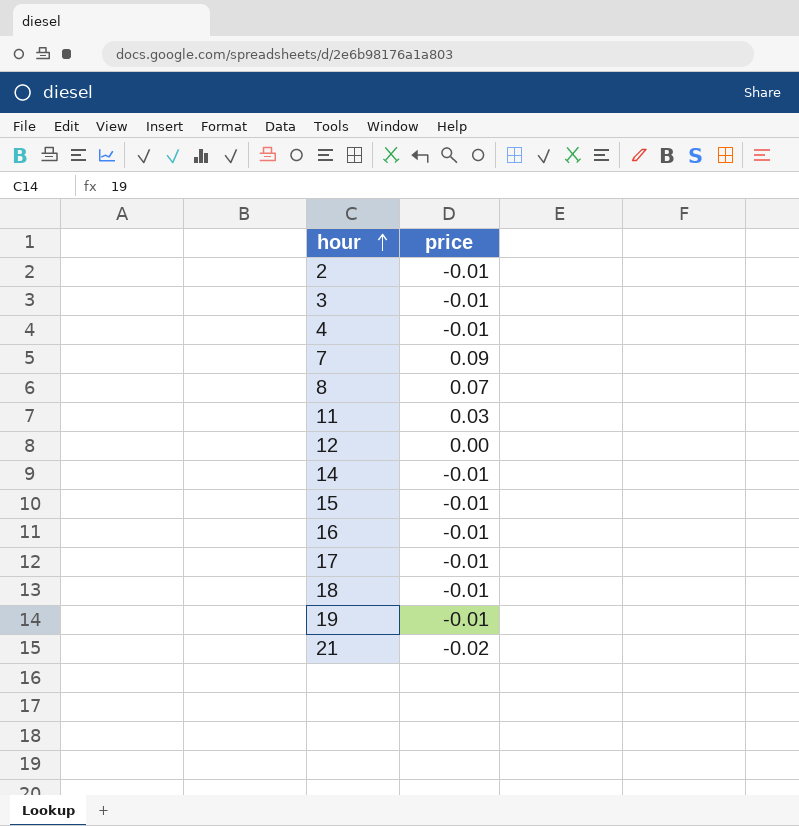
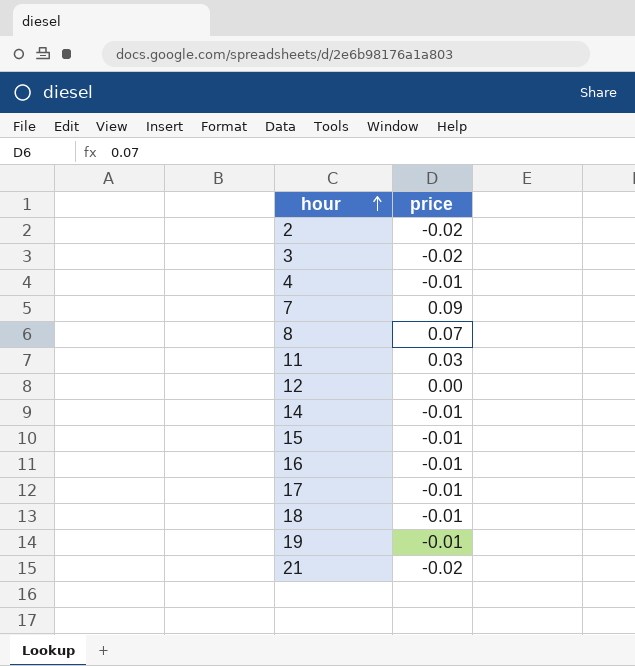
2 | price: -0.01 -> -0.02
3 | price: -0.01 -> -0.02

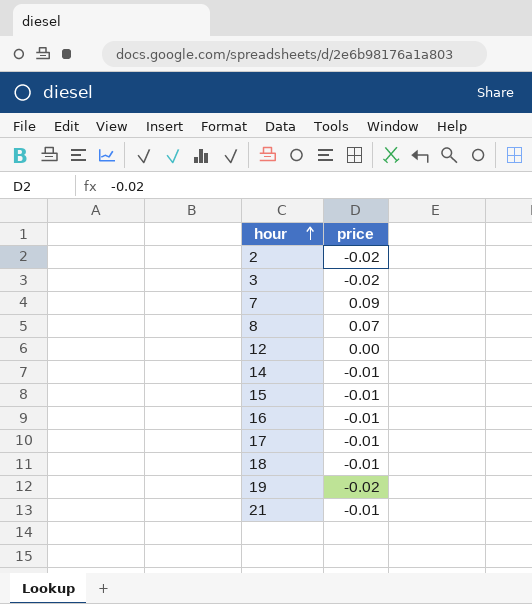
row 4: -0.01 -> none
row 11: 0.03 -> none
19 | price: -0.01 -> -0.02
21 | price: -0.02 -> -0.01

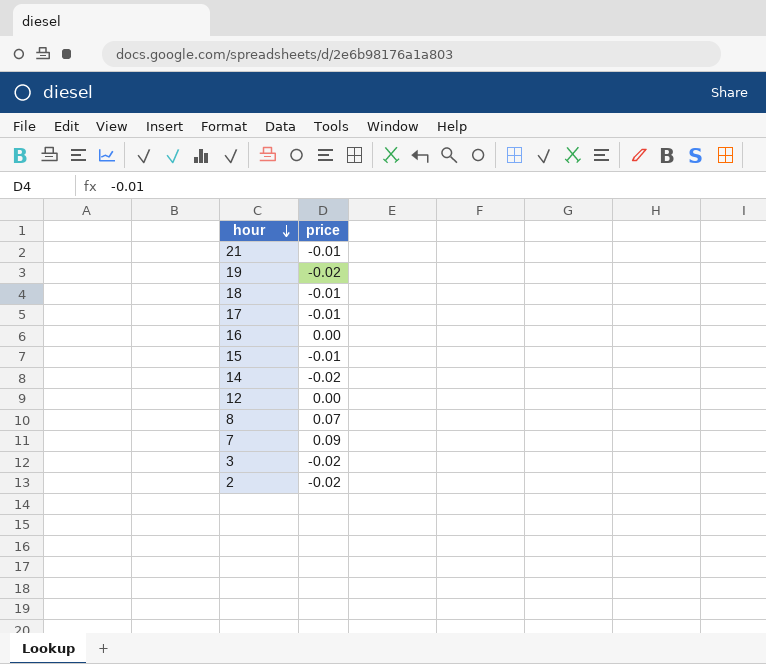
row order: hour ascending -> hour descending
16 | price: -0.01 -> 0.00
14 | price: -0.01 -> -0.02

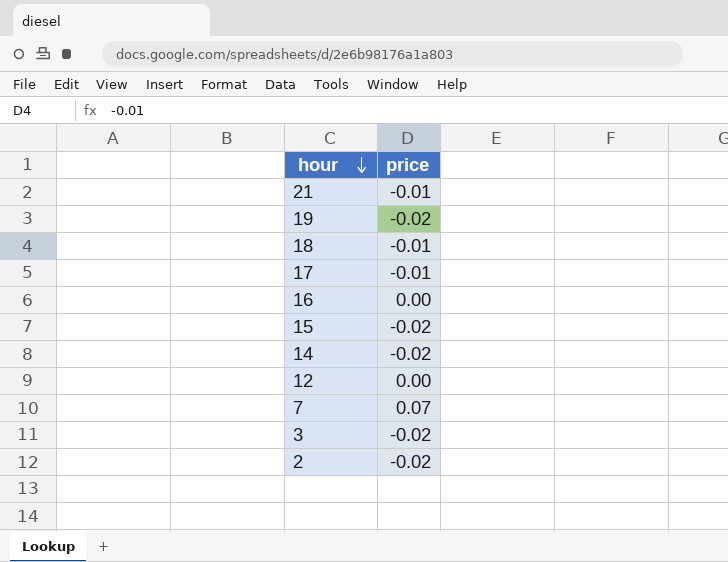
row 8: 0.07 -> none
15 | price: -0.01 -> -0.02
7 | price: 0.09 -> 0.07

